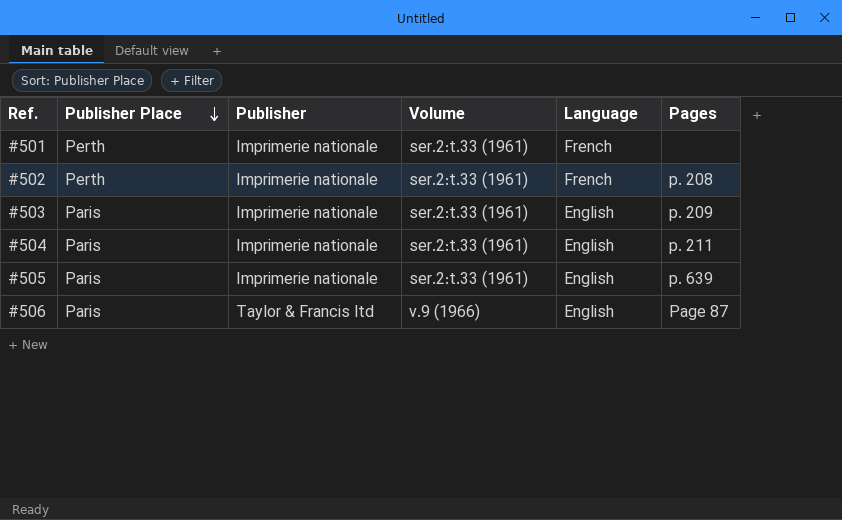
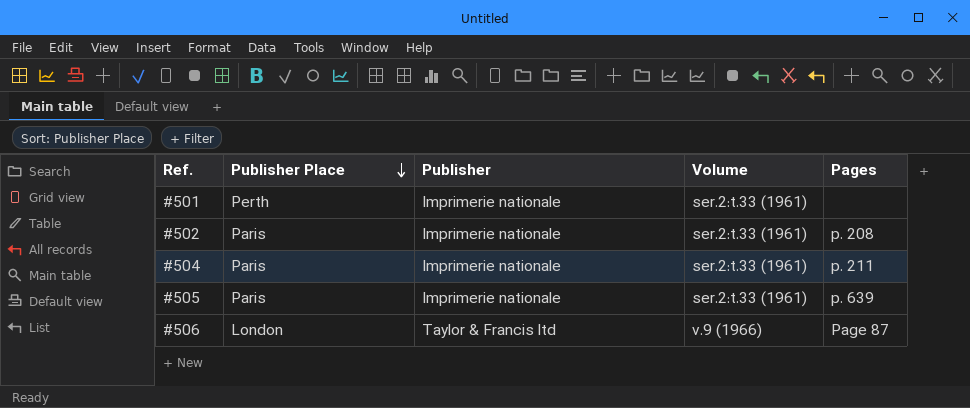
column Language | position: 5 -> none
row #503: Paris | Imprimerie nationale | ser.2:t.33 (1961) | English | p. 209 -> none
#502 | Publisher Place: Perth -> Paris
#506 | Publisher Place: Paris -> London

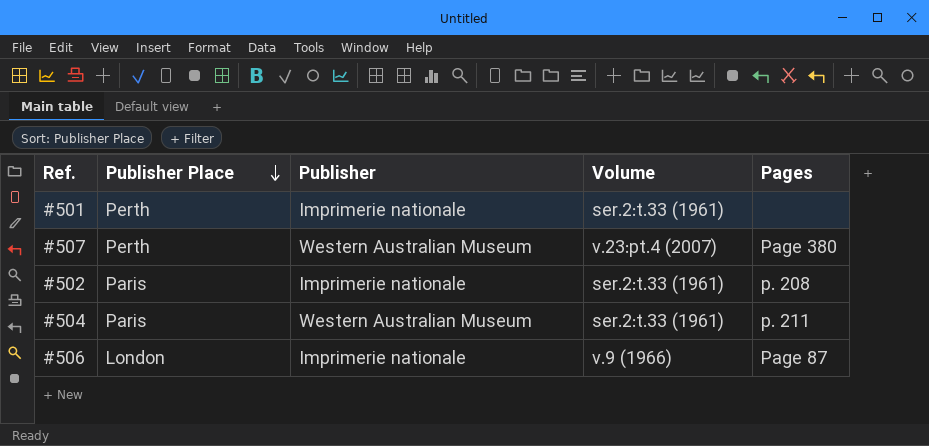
row #505: Paris | Imprimerie nationale | ser.2:t.33 (1961) | p. 639 -> none
row #507: none -> Perth | Western Australian Museum | v.23:pt.4 (2007) | Page 380
#504 | Publisher: Imprimerie nationale -> Western Australian Museum
#506 | Publisher: Taylor & Francis ltd -> Imprimerie nationale

